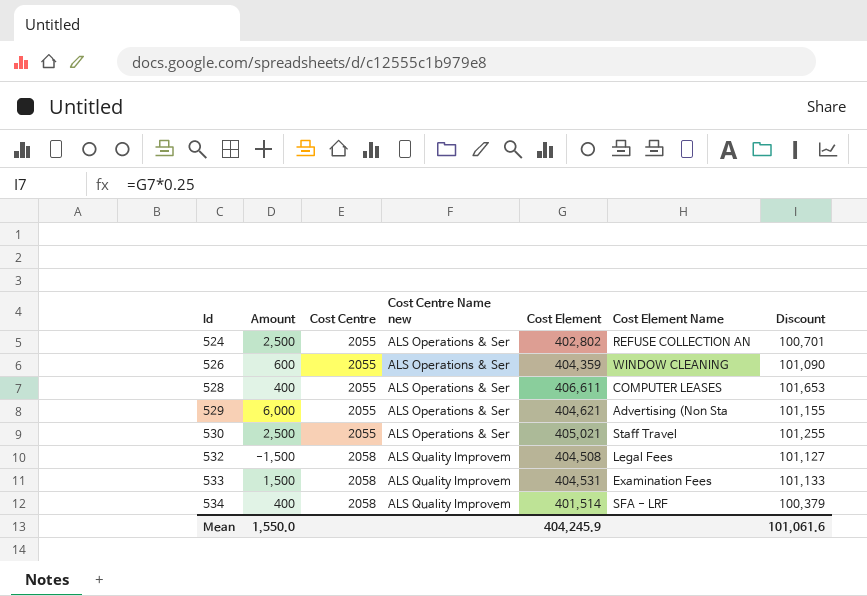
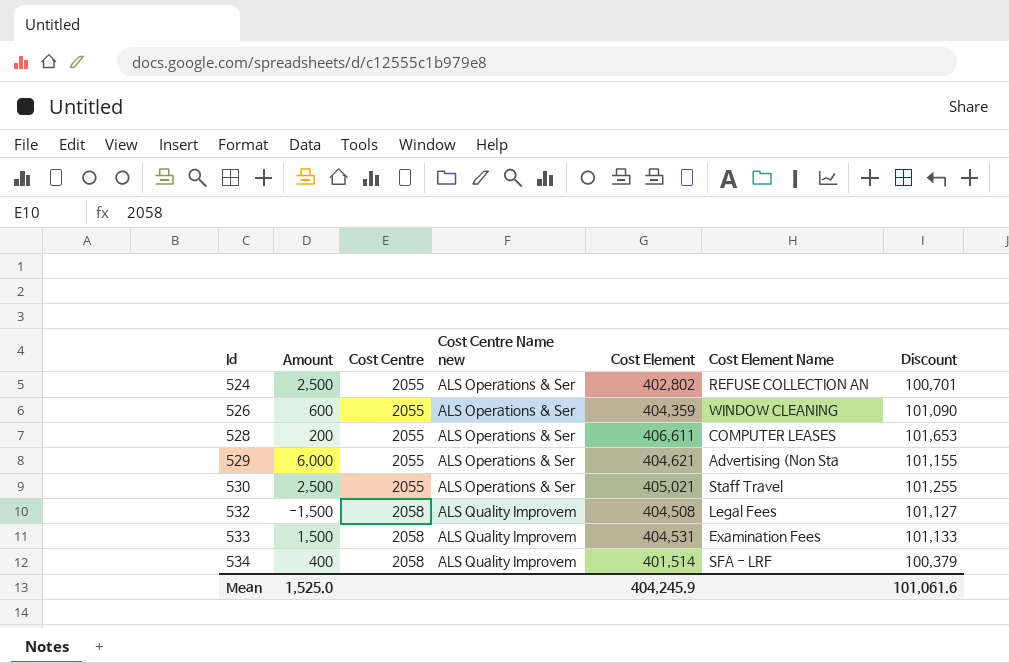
528 | Amount: 400 -> 200
Mean | Amount: 1,550.0 -> 1,525.0

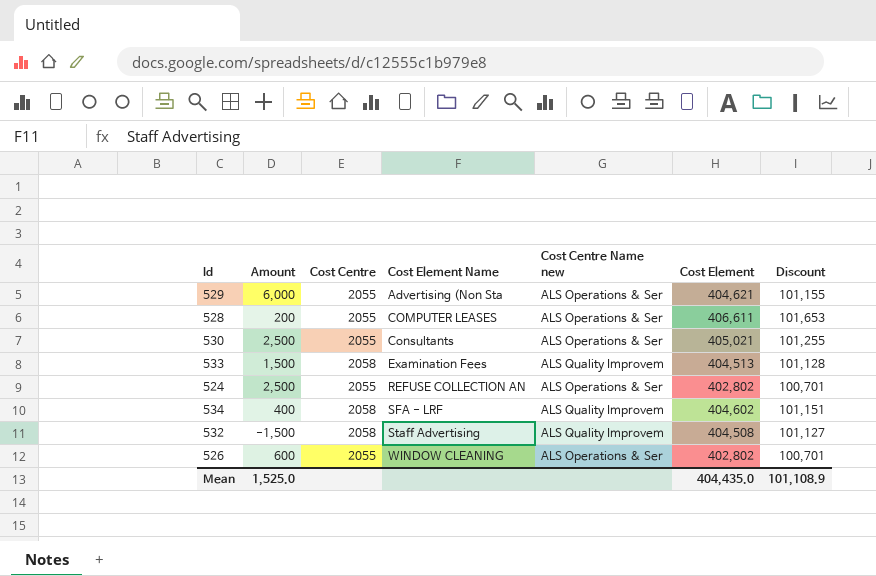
row order: Id ascending -> Cost Element Name ascending
column Cost Element Name | position: 6 -> 4
530 | Cost Element Name: Staff Travel -> Consultants
533 | Cost Element: 404,531 -> 404,513
533 | Discount: 101,133 -> 101,128
534 | Cost Element: 401,514 -> 404,602
534 | Discount: 100,379 -> 101,151
532 | Cost Element Name: Legal Fees -> Staff Advertising
526 | Cost Element: 404,359 -> 402,802
526 | Discount: 101,090 -> 100,701
Mean | Cost Element: 404,245.9 -> 404,435.0
Mean | Discount: 101,061.6 -> 101,108.9

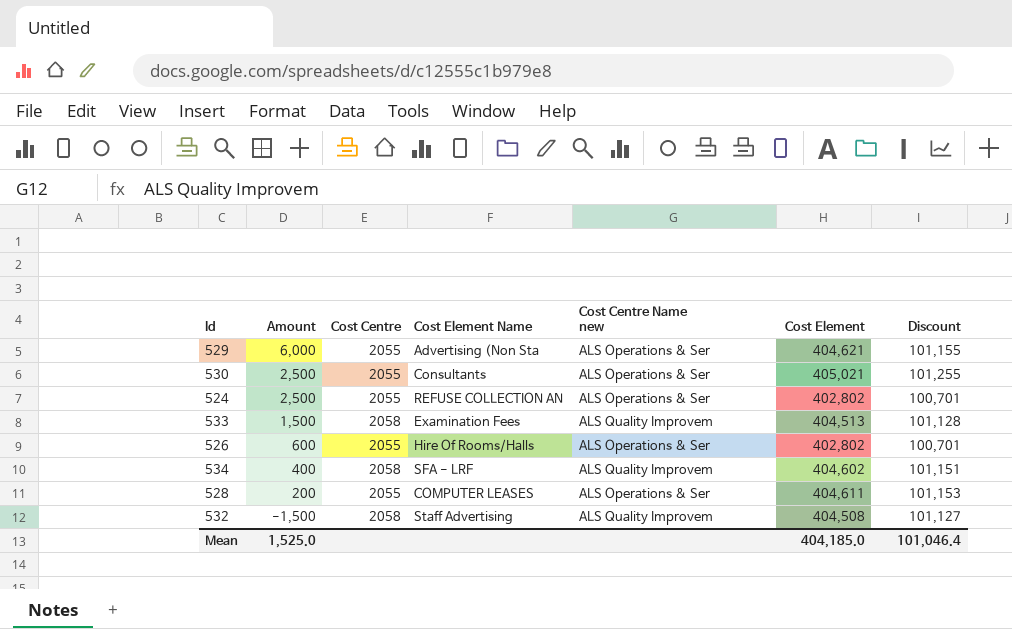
row order: Cost Element Name ascending -> Amount descending
526 | Cost Element Name: WINDOW CLEANING -> Hire Of Rooms/Halls
528 | Cost Element: 406,611 -> 404,611
528 | Discount: 101,653 -> 101,153
Mean | Cost Element: 404,435.0 -> 404,185.0
Mean | Discount: 101,108.9 -> 101,046.4

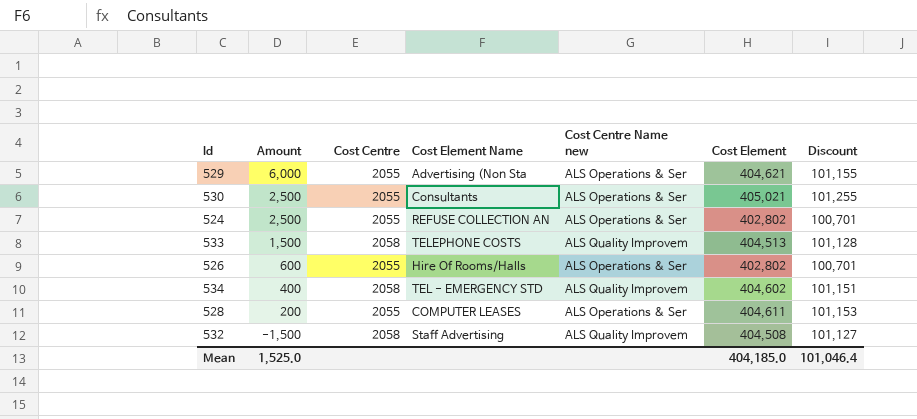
533 | Cost Element Name: Examination Fees -> TELEPHONE COSTS
534 | Cost Element Name: SFA - LRF -> TEL - EMERGENCY STD

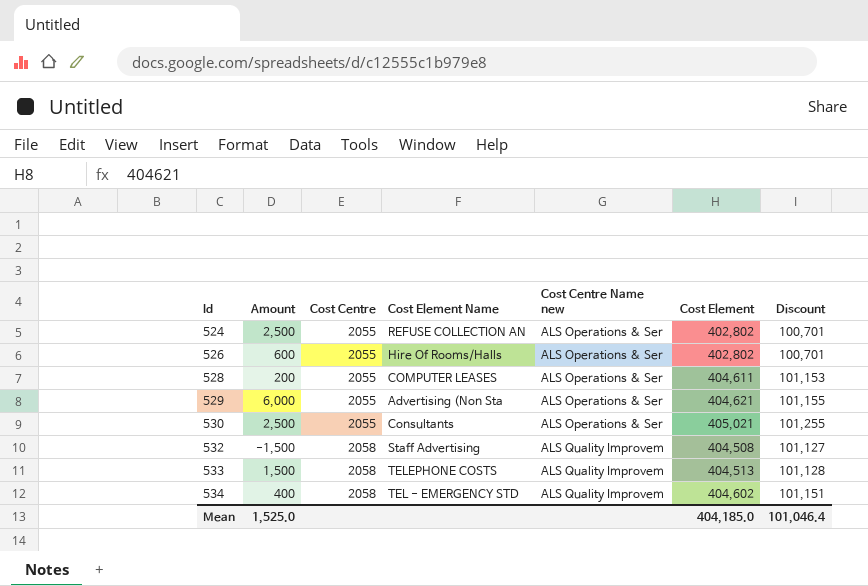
row order: Amount descending -> Id ascending

